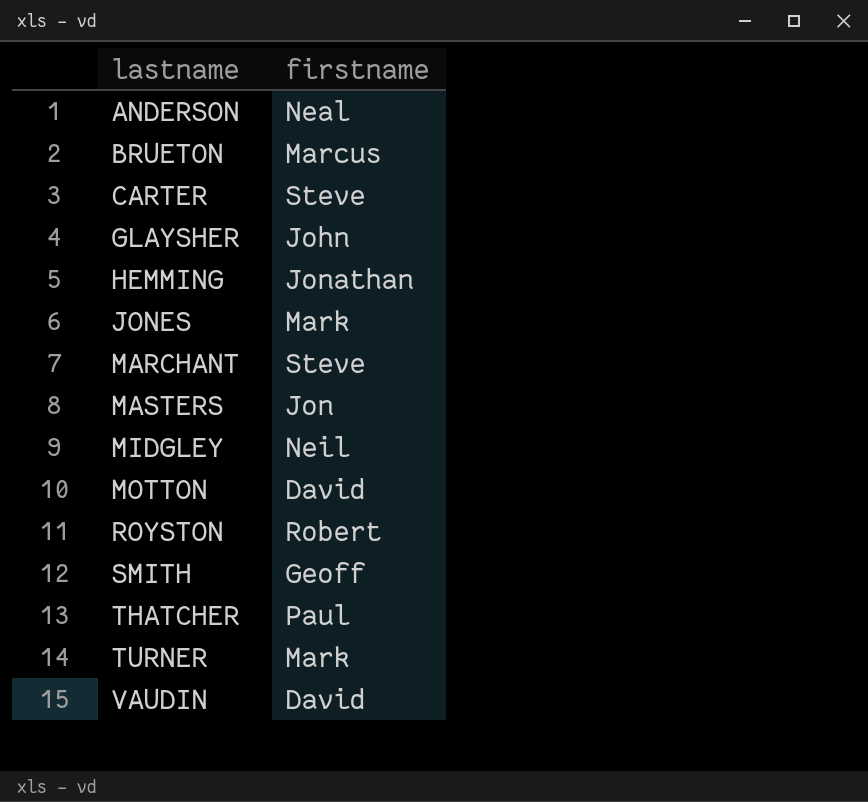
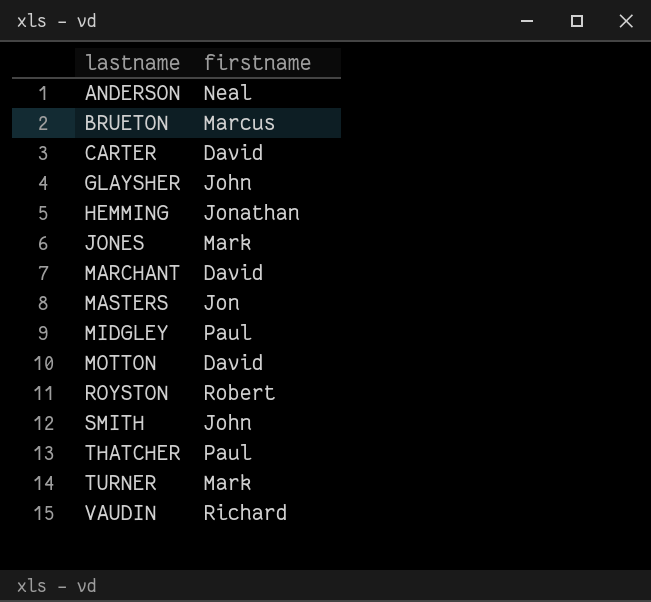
CARTER | firstname: Steve -> David
MARCHANT | firstname: Steve -> David
MIDGLEY | firstname: Neil -> Paul
SMITH | firstname: Geoff -> John
VAUDIN | firstname: David -> Richard

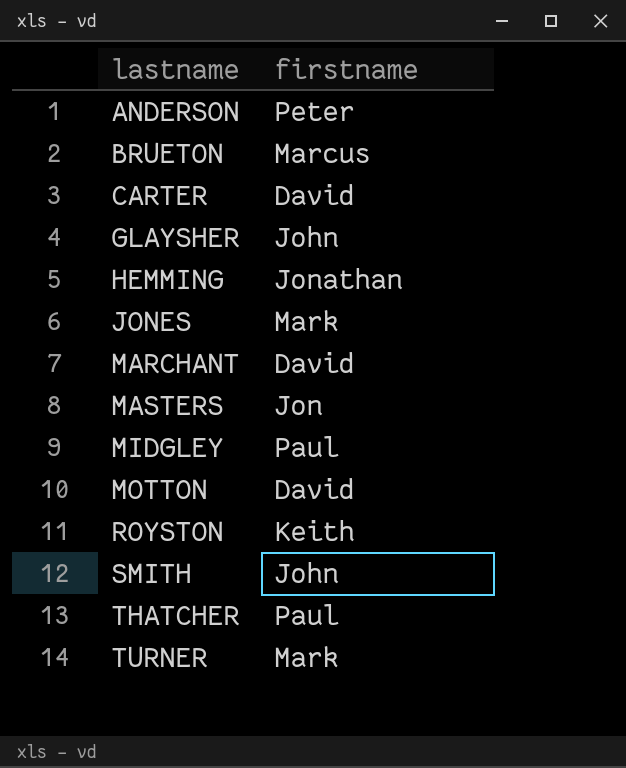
row VAUDIN: Richard -> none
ANDERSON | firstname: Neal -> Peter
ROYSTON | firstname: Robert -> Keith

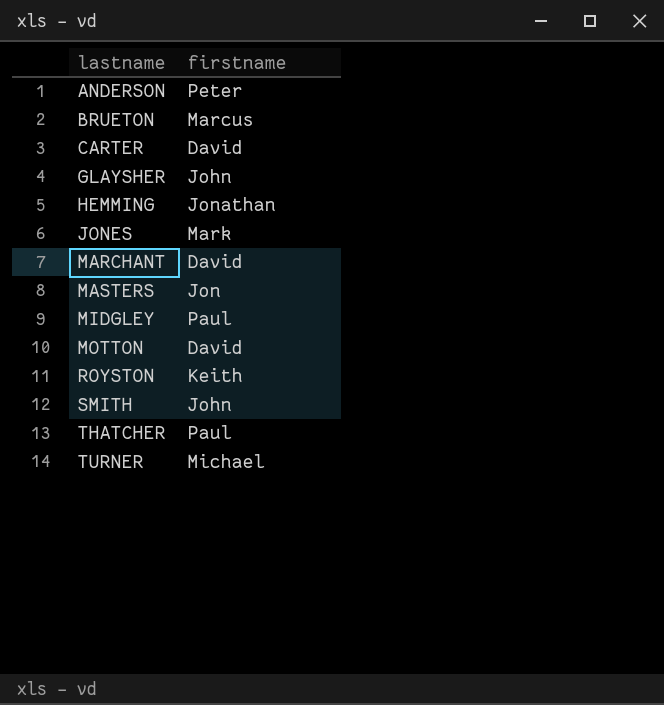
TURNER | firstname: Mark -> Michael

